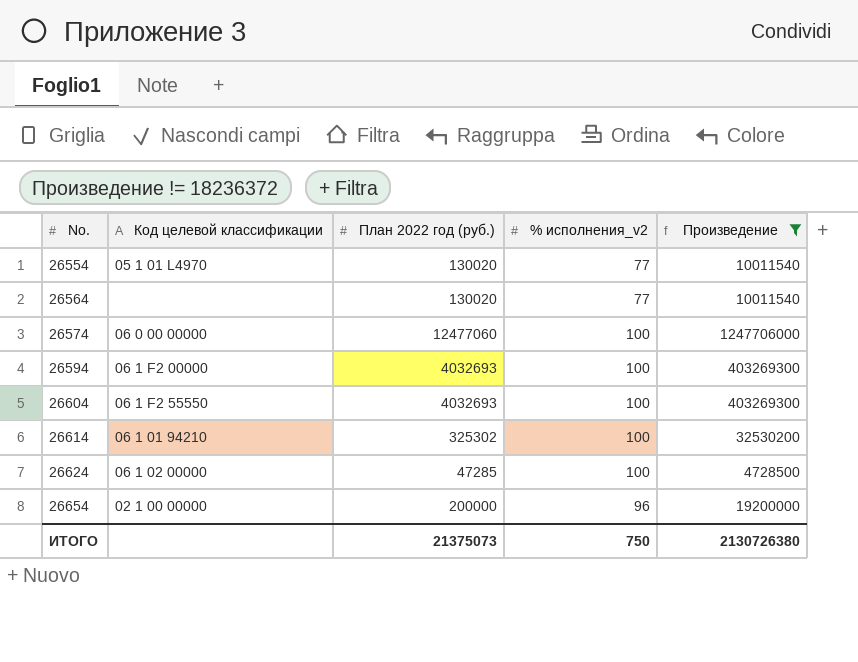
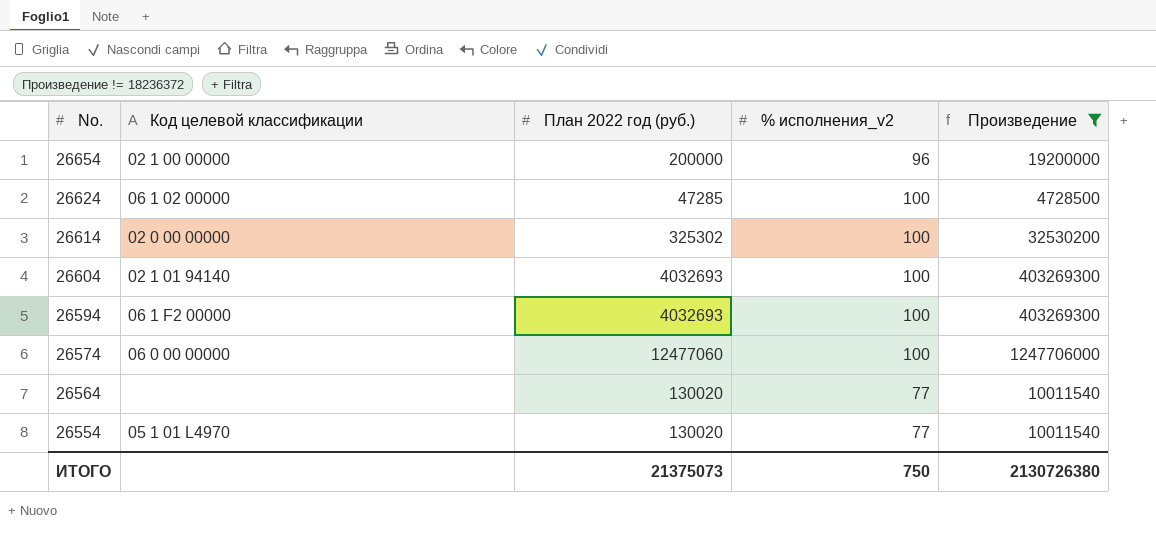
row order: No. ascending -> No. descending
26614 | Код целевой классификации: 06 1 01 94210 -> 02 0 00 00000
26604 | Код целевой классификации: 06 1 F2 55550 -> 02 1 01 94140

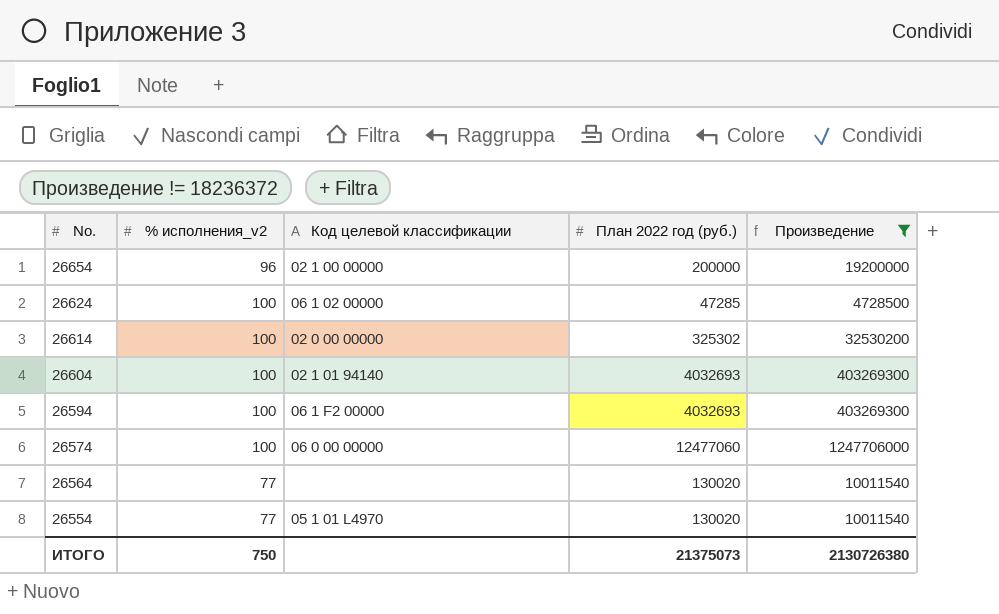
column % исполнения_v2 | position: 4 -> 2

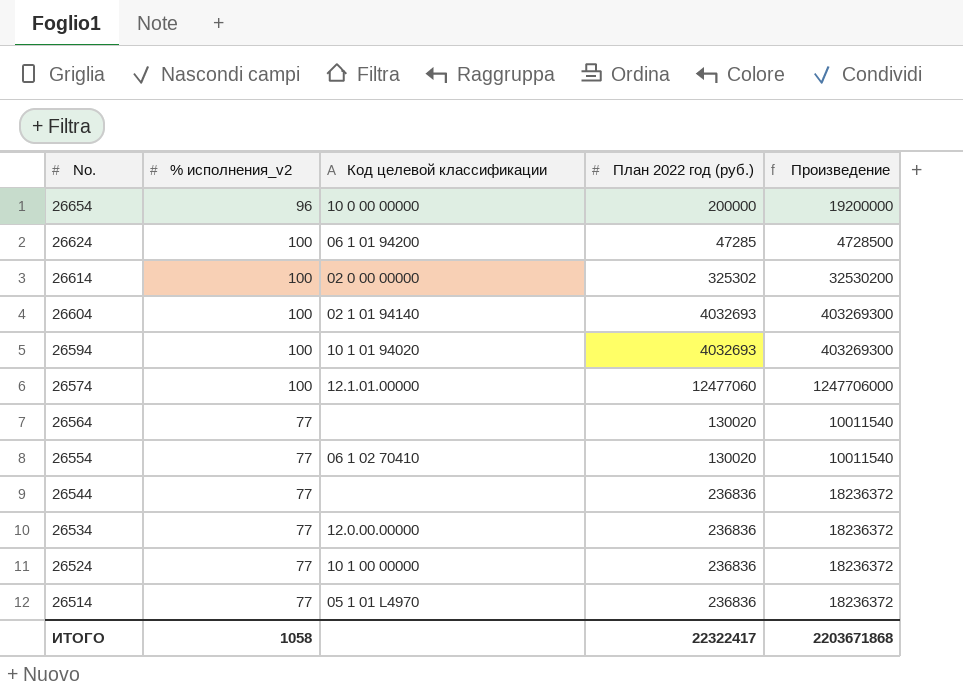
filter: Произведение != 18236372 -> none
26654 | Код целевой классификации: 02 1 00 00000 -> 10 0 00 00000
26624 | Код целевой классификации: 06 1 02 00000 -> 06 1 01 94200
26594 | Код целевой классификации: 06 1 F2 00000 -> 10 1 01 94020
26574 | Код целевой классификации: 06 0 00 00000 -> 12.1.01.00000
26554 | Код целевой классификации: 05 1 01 L4970 -> 06 1 02 70410
ИТОГО | % исполнения_v2: 750 -> 1058
ИТОГО | План 2022 год (руб.): 21375073 -> 22322417
ИТОГО | Произведение: 2130726380 -> 2203671868

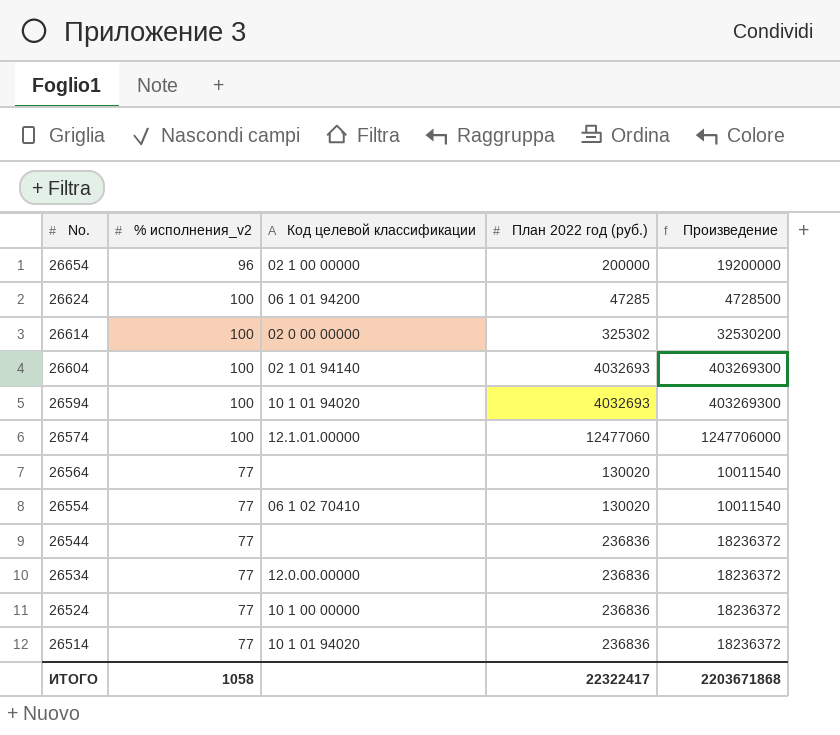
26654 | Код целевой классификации: 10 0 00 00000 -> 02 1 00 00000
26514 | Код целевой классификации: 05 1 01 L4970 -> 10 1 01 94020

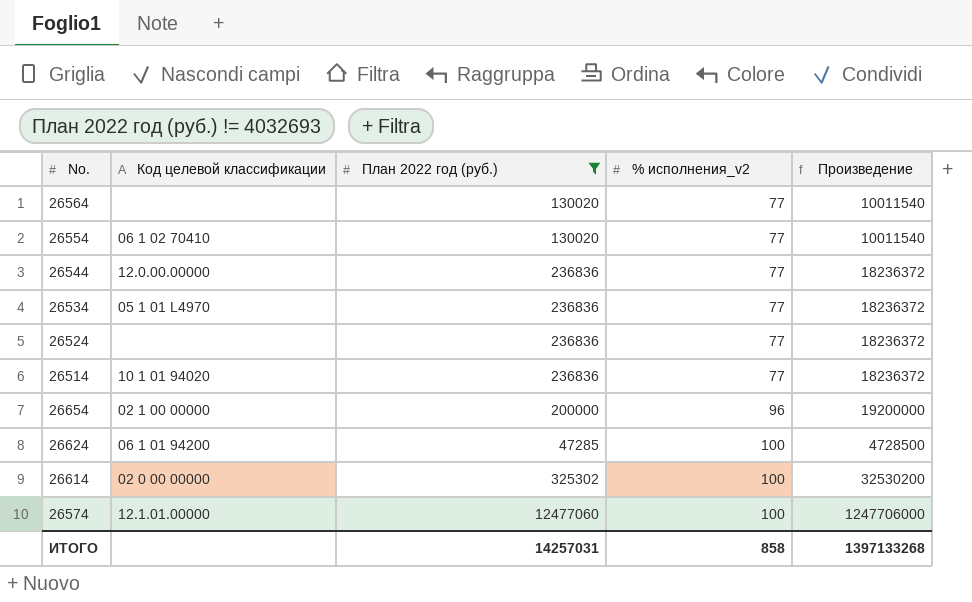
filter: none -> План 2022 год (руб.) != 4032693
row order: No. descending -> % исполнения_v2 ascending
column % исполнения_v2 | position: 2 -> 4
26544 | Код целевой классификации: none -> 12.0.00.00000
26534 | Код целевой классификации: 12.0.00.00000 -> 05 1 01 L4970
26524 | Код целевой классификации: 10 1 00 00000 -> none
ИТОГО | План 2022 год (руб.): 22322417 -> 14257031
ИТОГО | % исполнения_v2: 1058 -> 858
ИТОГО | Произведение: 2203671868 -> 1397133268

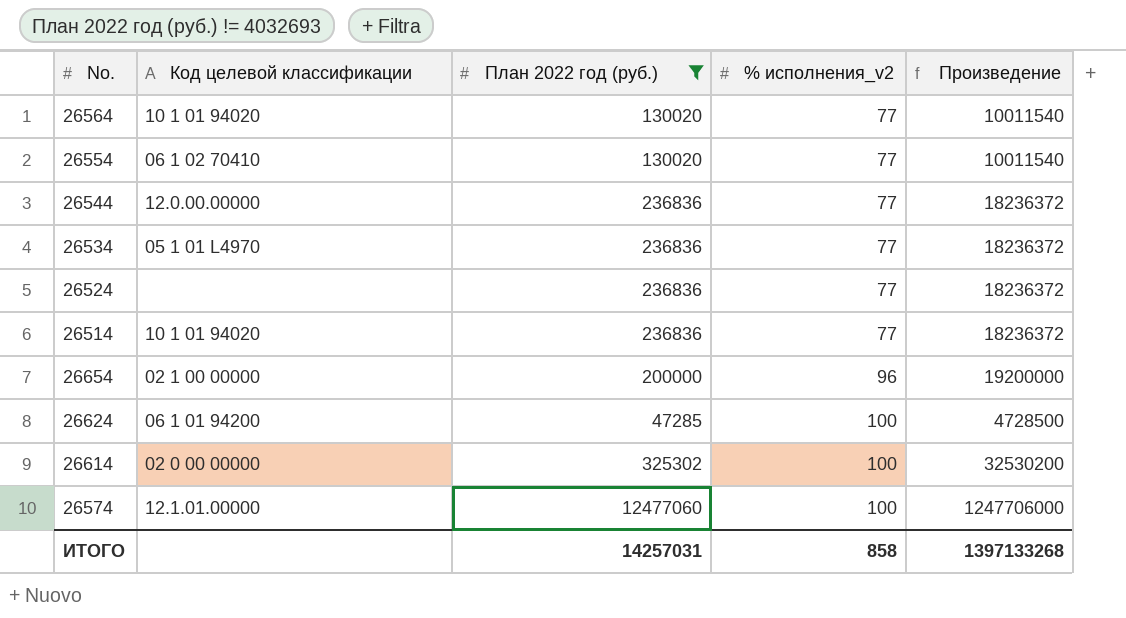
26564 | Код целевой классификации: none -> 10 1 01 94020

